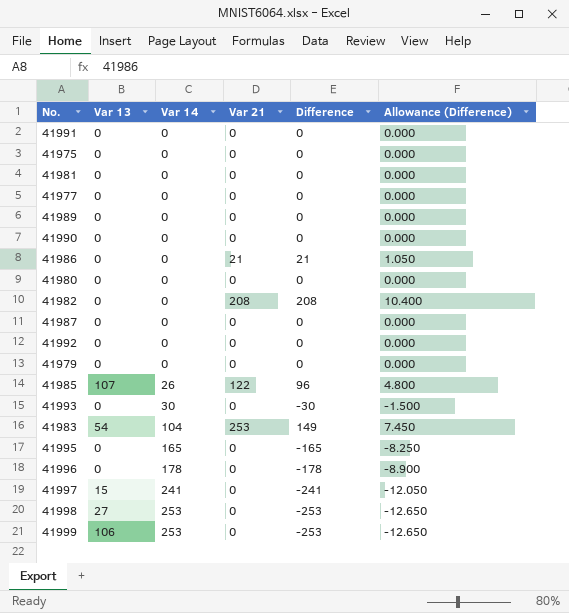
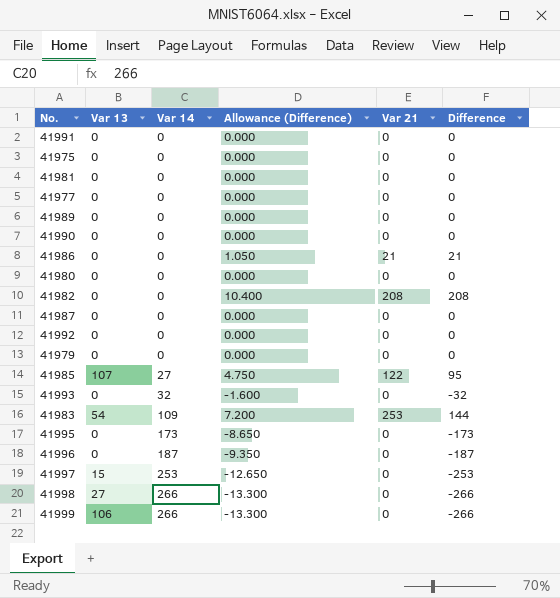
column Allowance (Difference) | position: 6 -> 4
41985 | Var 14: 26 -> 27
41985 | Allowance (Difference): 4.800 -> 4.750
41985 | Difference: 96 -> 95
41993 | Var 14: 30 -> 32
41993 | Allowance (Difference): -1.500 -> -1.600
41993 | Difference: -30 -> -32
41983 | Var 14: 104 -> 109
41983 | Allowance (Difference): 7.450 -> 7.200
41983 | Difference: 149 -> 144
41995 | Var 14: 165 -> 173
41995 | Allowance (Difference): -8.250 -> -8.650
41995 | Difference: -165 -> -173
41996 | Var 14: 178 -> 187
41996 | Allowance (Difference): -8.900 -> -9.350
41996 | Difference: -178 -> -187
41997 | Var 14: 241 -> 253
41997 | Allowance (Difference): -12.050 -> -12.650
41997 | Difference: -241 -> -253
41998 | Var 14: 253 -> 266
41998 | Allowance (Difference): -12.650 -> -13.300
41998 | Difference: -253 -> -266
41999 | Var 14: 253 -> 266
41999 | Allowance (Difference): -12.650 -> -13.300
41999 | Difference: -253 -> -266

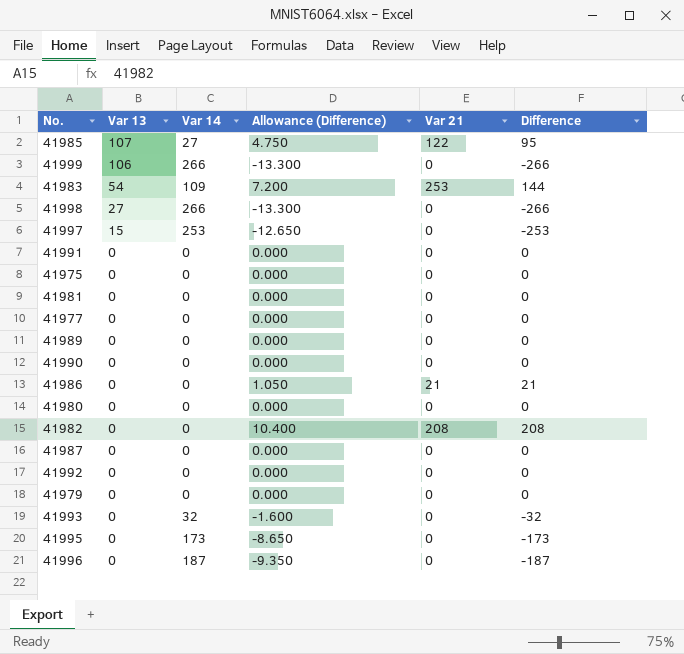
row order: Var 14 ascending -> Var 13 descending

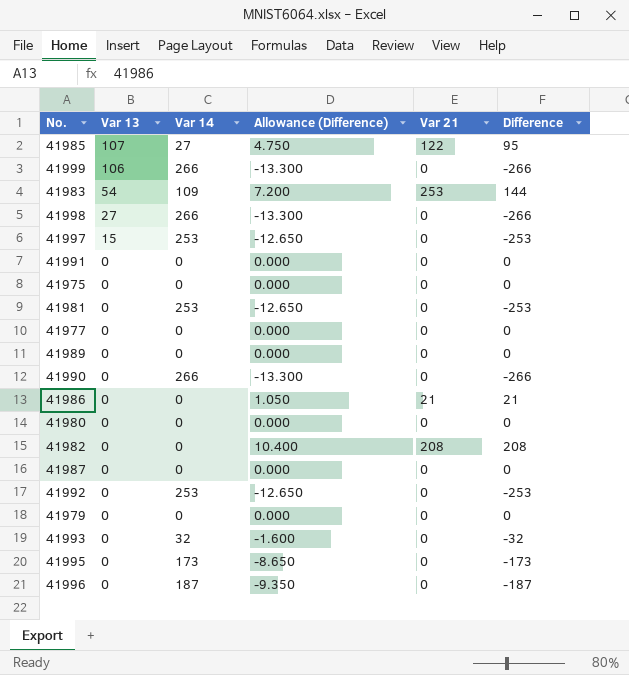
41981 | Var 14: 0 -> 253
41981 | Allowance (Difference): 0.000 -> -12.650
41981 | Difference: 0 -> -253
41990 | Var 14: 0 -> 266
41990 | Allowance (Difference): 0.000 -> -13.300
41990 | Difference: 0 -> -266
41992 | Var 14: 0 -> 253
41992 | Allowance (Difference): 0.000 -> -12.650
41992 | Difference: 0 -> -253

